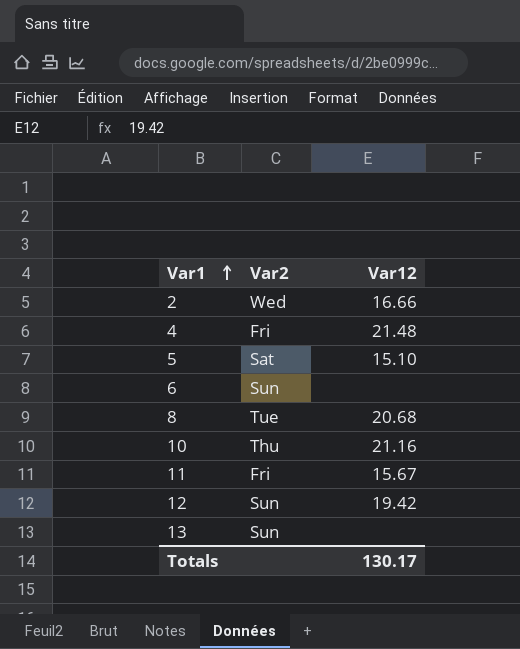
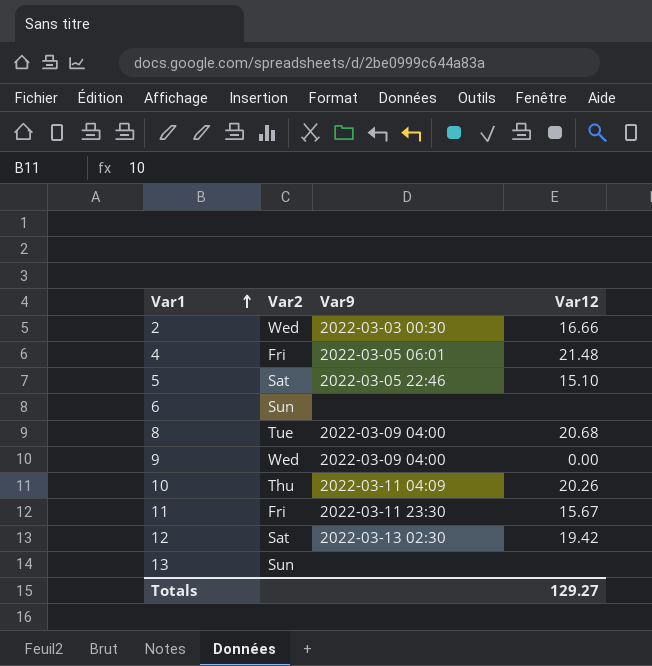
column Var9 | position: none -> 3
row 9: none -> Wed | 2022-03-09 04:00 | 0.00
10 | Var12: 21.16 -> 20.26
12 | Var2: Sun -> Sat
Totals | Var12: 130.17 -> 129.27

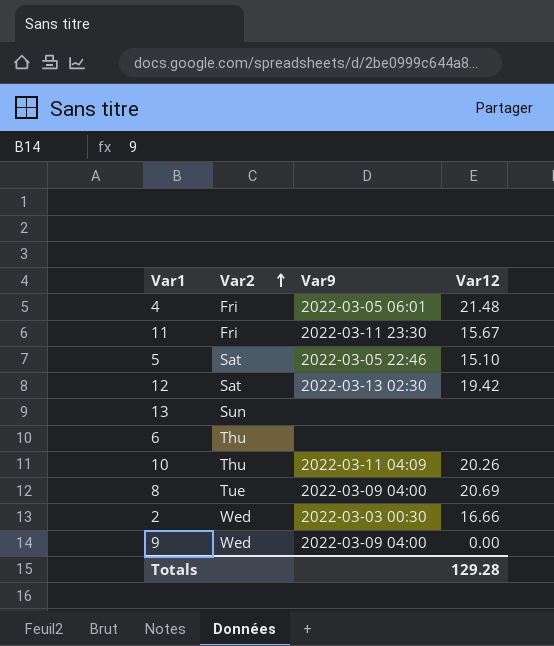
row order: Var1 ascending -> Var2 ascending
6 | Var2: Sun -> Thu
8 | Var12: 20.68 -> 20.69
Totals | Var12: 129.27 -> 129.28

